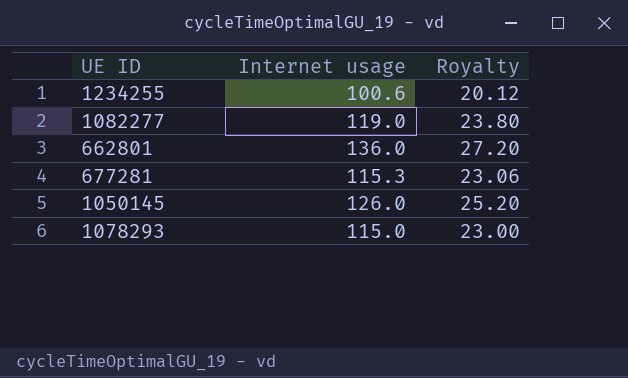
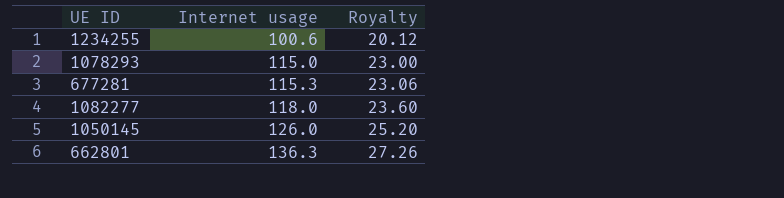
row order: none -> Internet usage ascending
1082277 | Internet usage: 119.0 -> 118.0
1082277 | Royalty: 23.80 -> 23.60
662801 | Internet usage: 136.0 -> 136.3
662801 | Royalty: 27.20 -> 27.26

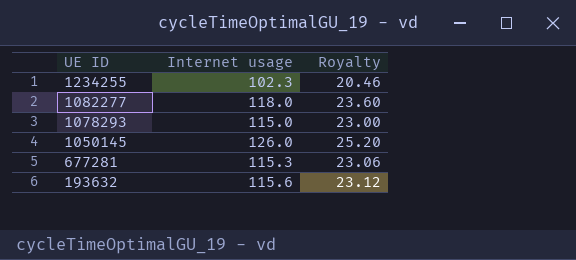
row order: Internet usage ascending -> UE ID descending
row 662801: 136.3 | 27.26 -> none
1234255 | Internet usage: 100.6 -> 102.3
1234255 | Royalty: 20.12 -> 20.46
row 193632: none -> 115.6 | 23.12

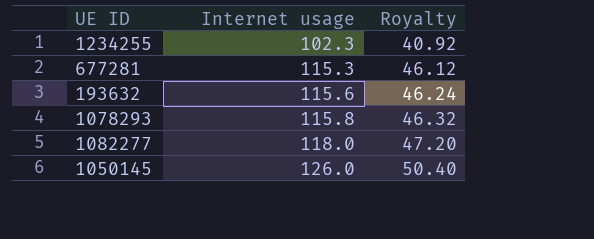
row order: UE ID descending -> Internet usage ascending
column Royalty | formula: [Internet usage] * 0.2 -> [Internet usage] * 0.4
1078293 | Internet usage: 115.0 -> 115.8

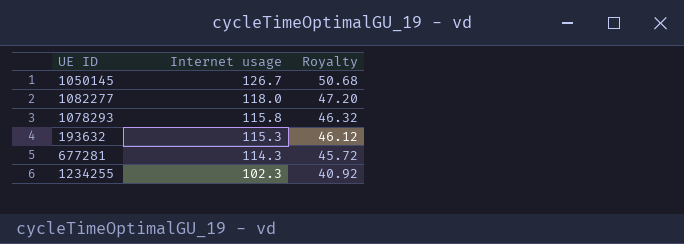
row order: Internet usage ascending -> Internet usage descending
1050145 | Internet usage: 126.0 -> 126.7
1050145 | Royalty: 50.40 -> 50.68
193632 | Internet usage: 115.6 -> 115.3
193632 | Royalty: 46.24 -> 46.12
677281 | Internet usage: 115.3 -> 114.3
677281 | Royalty: 46.12 -> 45.72

